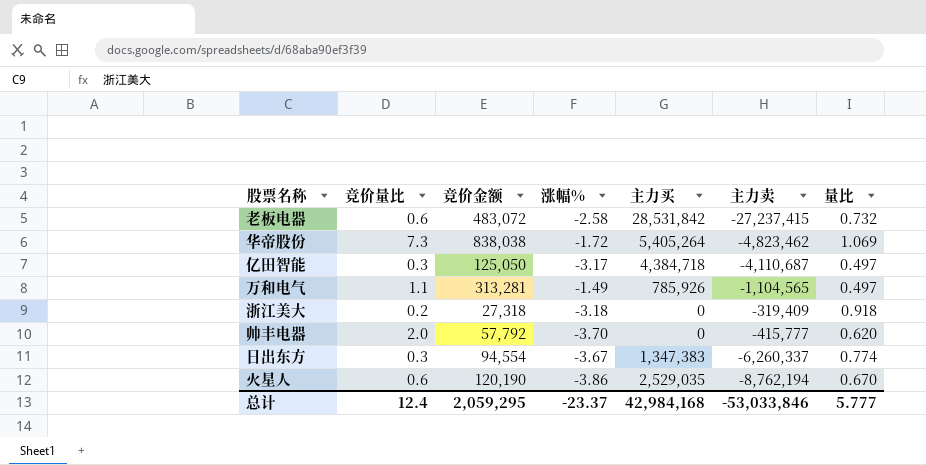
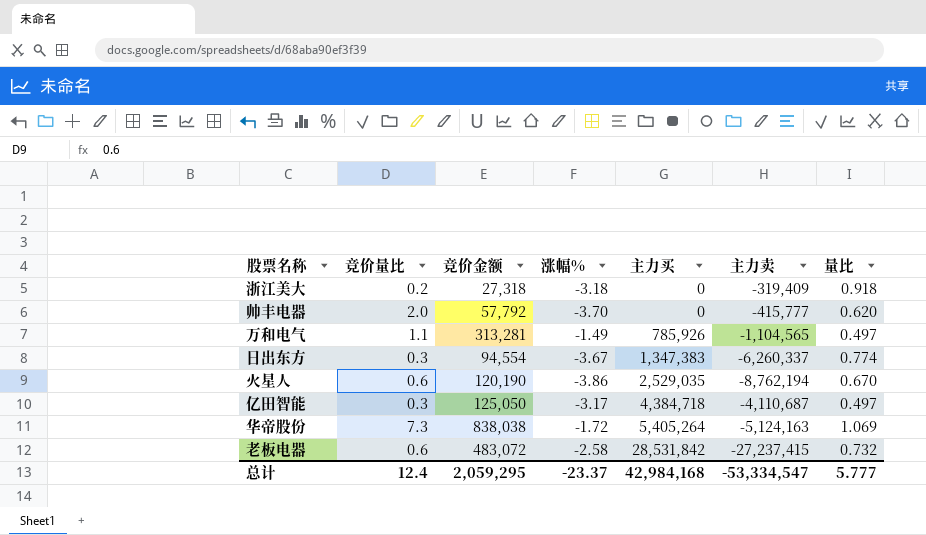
row order: none -> 主力买 ascending
华帝股份 | 主力卖: -4,823,462 -> -5,124,163
总计 | 主力卖: -53,033,846 -> -53,334,547

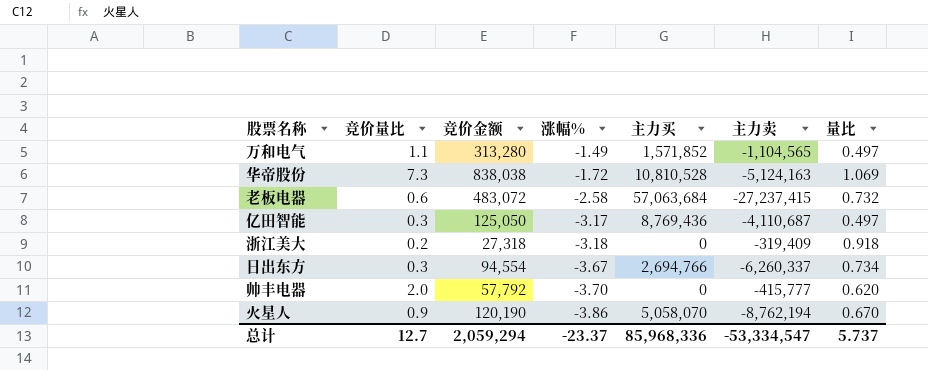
row order: 主力买 ascending -> 涨幅% descending
万和电气 | 竞价金额: 313,281 -> 313,280
万和电气 | 主力买: 785,926 -> 1,571,852
华帝股份 | 主力买: 5,405,264 -> 10,810,528
老板电器 | 主力买: 28,531,842 -> 57,063,684
亿田智能 | 主力买: 4,384,718 -> 8,769,436
日出东方 | 主力买: 1,347,383 -> 2,694,766
日出东方 | 量比: 0.774 -> 0.734
火星人 | 竞价量比: 0.6 -> 0.9
火星人 | 主力买: 2,529,035 -> 5,058,070
总计 | 竞价量比: 12.4 -> 12.7
总计 | 竞价金额: 2,059,295 -> 2,059,294
总计 | 主力买: 42,984,168 -> 85,968,336
总计 | 量比: 5.777 -> 5.737

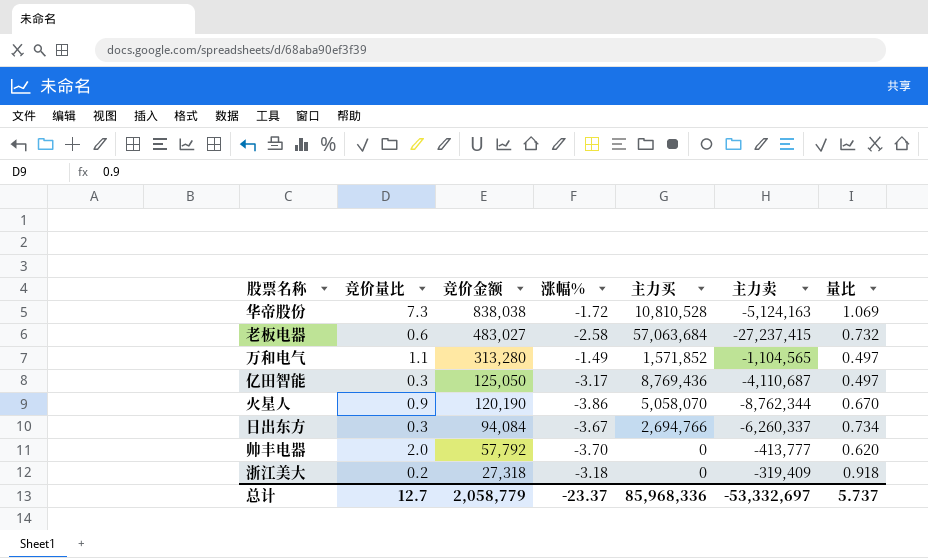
row order: 涨幅% descending -> 竞价金额 descending
老板电器 | 竞价金额: 483,072 -> 483,027
火星人 | 主力卖: -8,762,194 -> -8,762,344
日出东方 | 竞价金额: 94,554 -> 94,084
帅丰电器 | 主力卖: -415,777 -> -413,777
总计 | 竞价金额: 2,059,294 -> 2,058,779
总计 | 主力卖: -53,334,547 -> -53,332,697

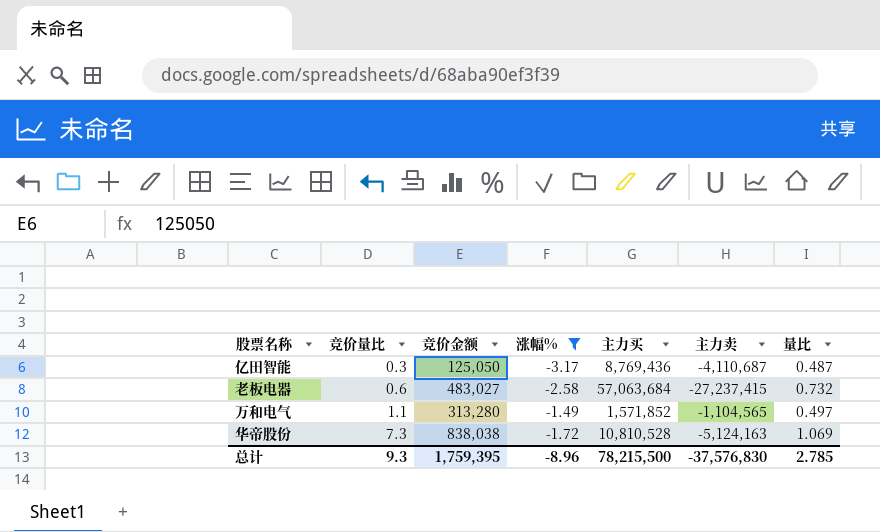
filter: none -> 涨幅% >= -3.17
row order: 竞价金额 descending -> 竞价量比 ascending
亿田智能 | 量比: 0.497 -> 0.487
总计 | 竞价量比: 12.7 -> 9.3
总计 | 竞价金额: 2,058,779 -> 1,759,395
总计 | 涨幅%: -23.37 -> -8.96
总计 | 主力买: 85,968,336 -> 78,215,500
总计 | 主力卖: -53,332,697 -> -37,576,830
总计 | 量比: 5.737 -> 2.785

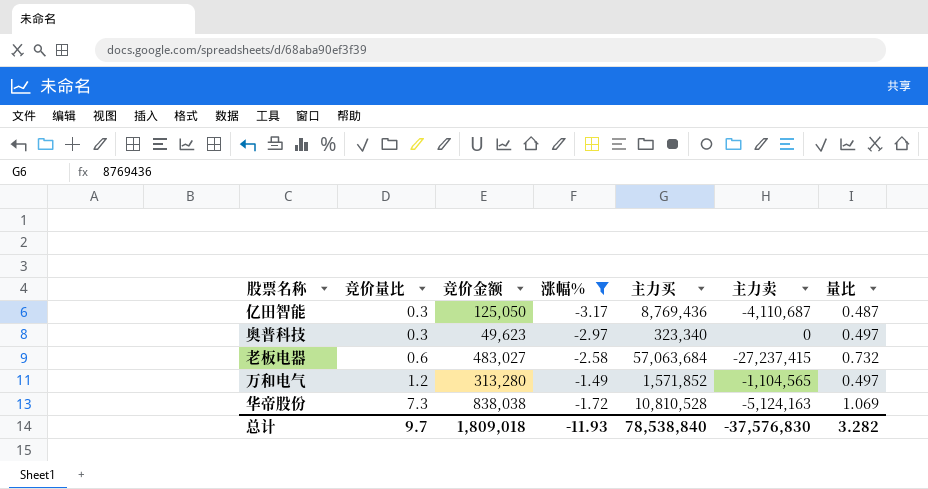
row 奥普科技: none -> 0.3 | 49,623 | -2.97 | 323,340 | 0 | 0.497
万和电气 | 竞价量比: 1.1 -> 1.2
总计 | 竞价量比: 9.3 -> 9.7
总计 | 竞价金额: 1,759,395 -> 1,809,018
总计 | 涨幅%: -8.96 -> -11.93
总计 | 主力买: 78,215,500 -> 78,538,840
总计 | 量比: 2.785 -> 3.282

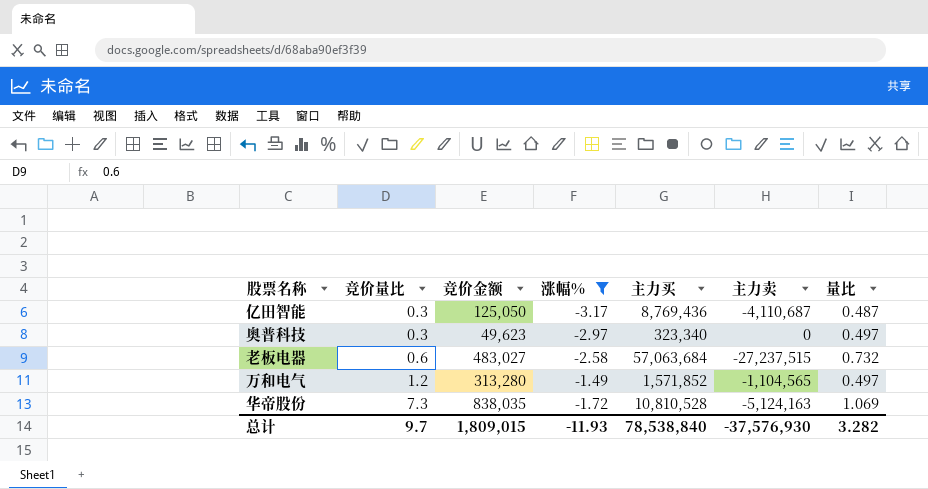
老板电器 | 主力卖: -27,237,415 -> -27,237,515
华帝股份 | 竞价金额: 838,038 -> 838,035
总计 | 竞价金额: 1,809,018 -> 1,809,015
总计 | 主力卖: -37,576,830 -> -37,576,930

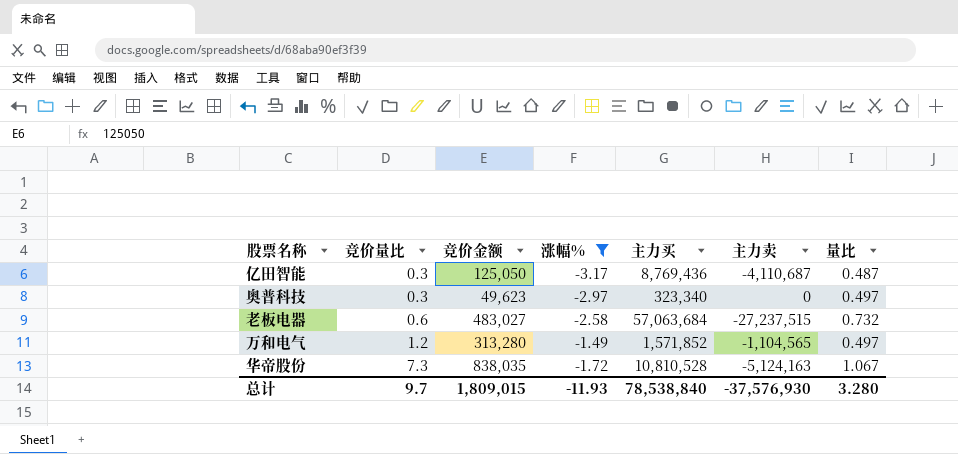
华帝股份 | 量比: 1.069 -> 1.067
总计 | 量比: 3.282 -> 3.280

